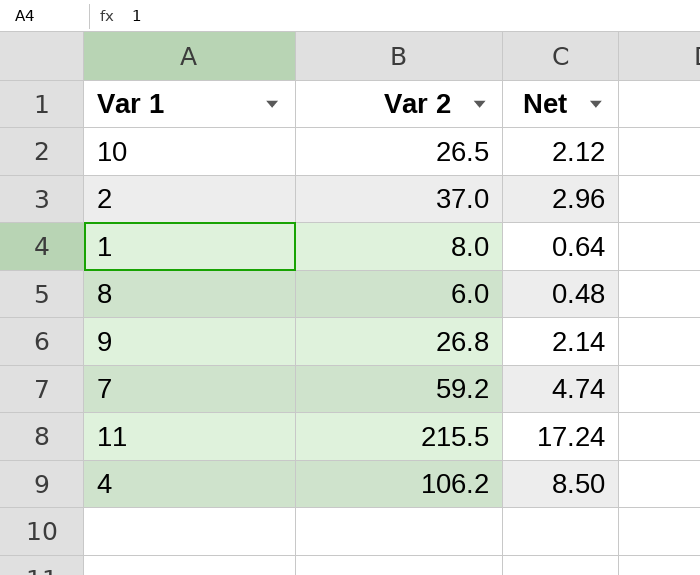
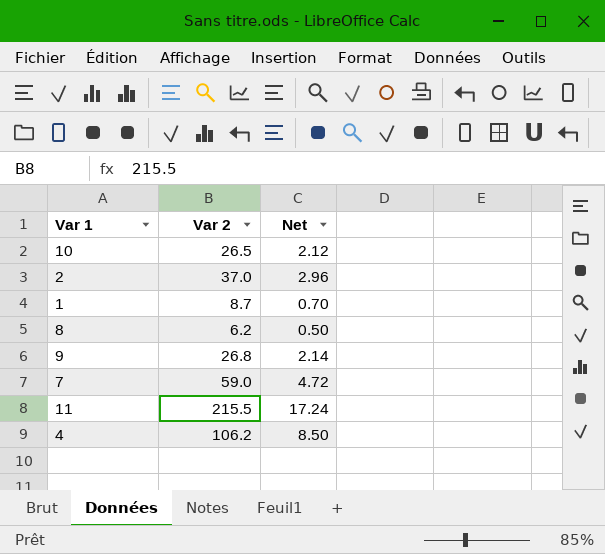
1 | Var 2: 8.0 -> 8.7
1 | Net: 0.64 -> 0.70
8 | Var 2: 6.0 -> 6.2
8 | Net: 0.48 -> 0.50
7 | Var 2: 59.2 -> 59.0
7 | Net: 4.74 -> 4.72

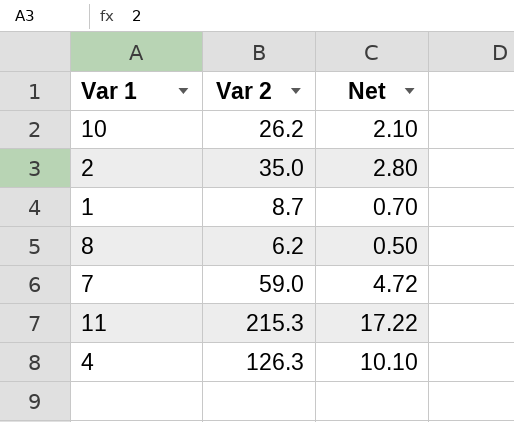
row 9: 26.8 | 2.14 -> none
10 | Var 2: 26.5 -> 26.2
10 | Net: 2.12 -> 2.10
2 | Var 2: 37.0 -> 35.0
2 | Net: 2.96 -> 2.80
11 | Var 2: 215.5 -> 215.3
11 | Net: 17.24 -> 17.22
4 | Var 2: 106.2 -> 126.3
4 | Net: 8.50 -> 10.10

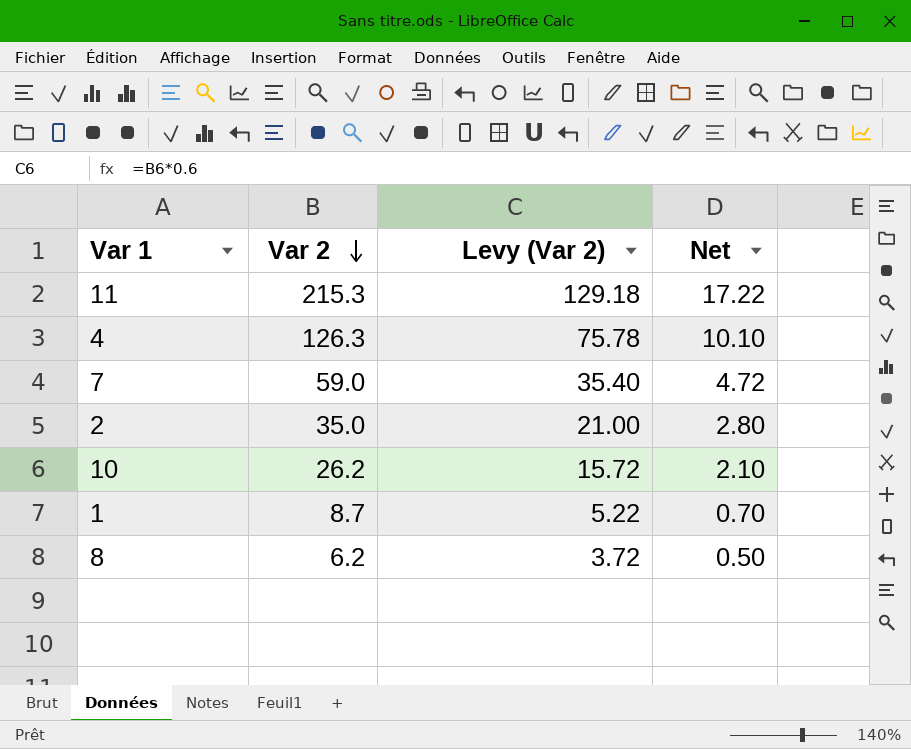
row order: none -> Var 2 descending
column Levy (Var 2) | formula: none -> [Var 2] * 0.6

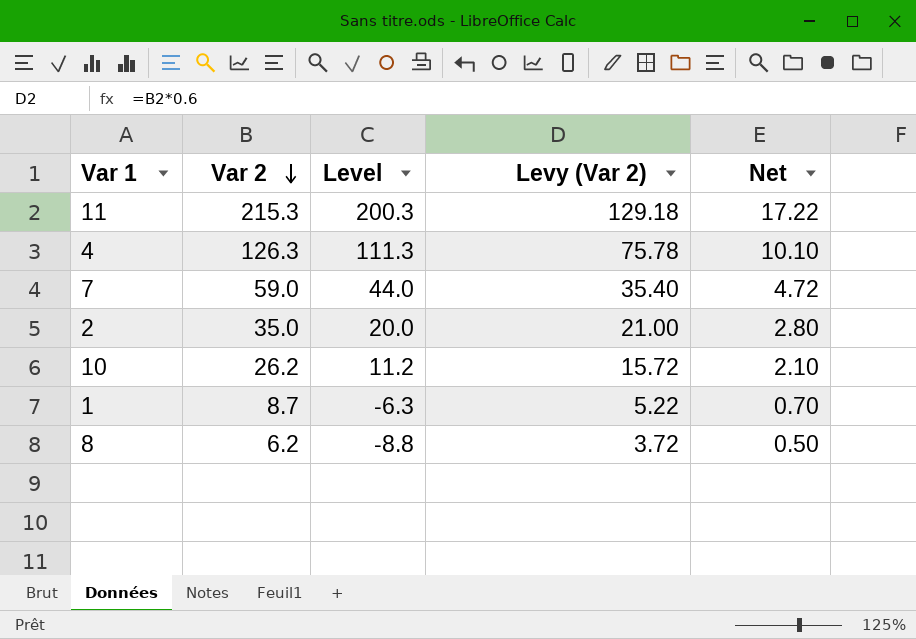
column Level | formula: none -> [Var 2] - 15

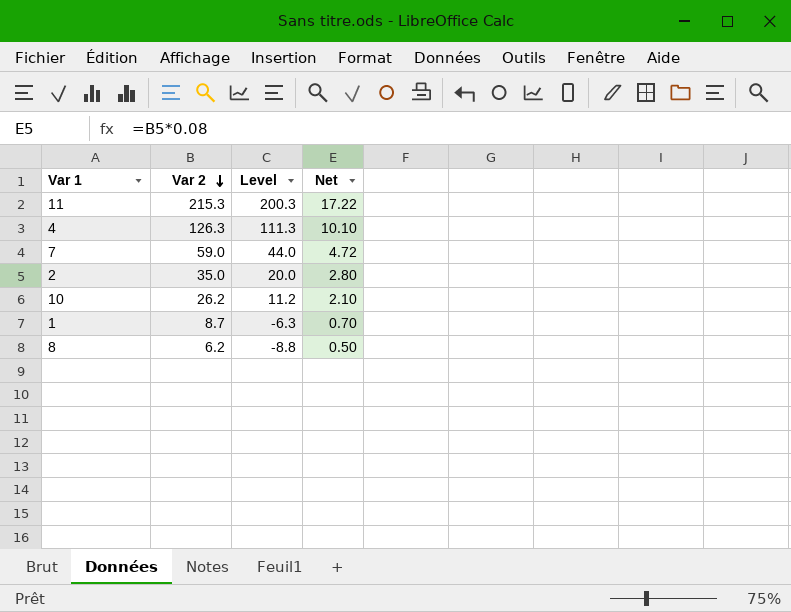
column Levy (Var 2) | formula: [Var 2] * 0.6 -> none

